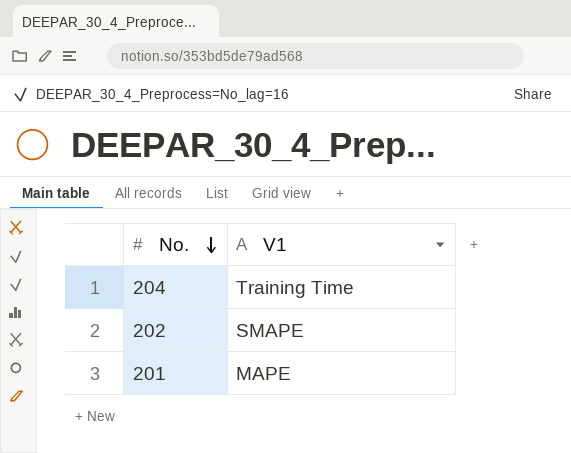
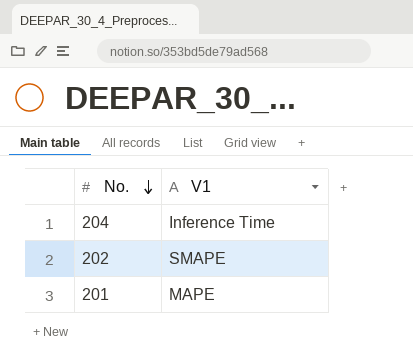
204 | V1: Training Time -> Inference Time

